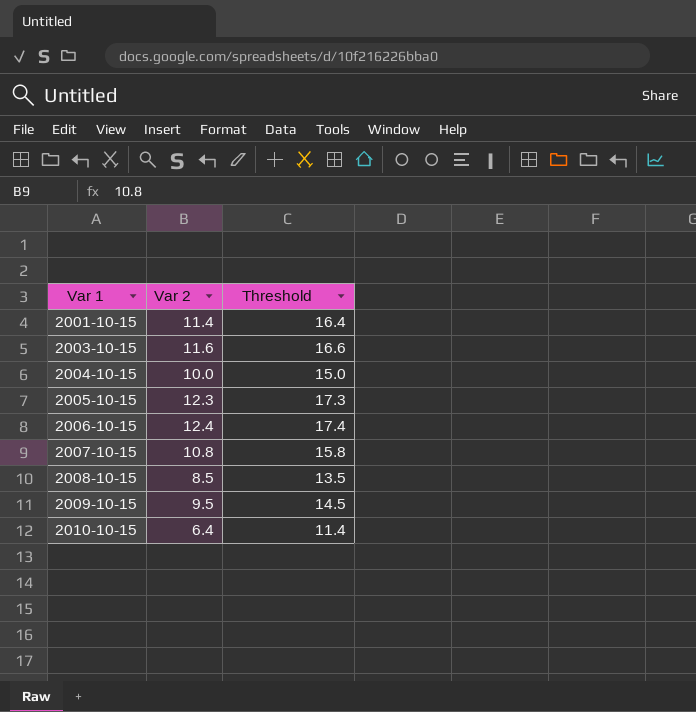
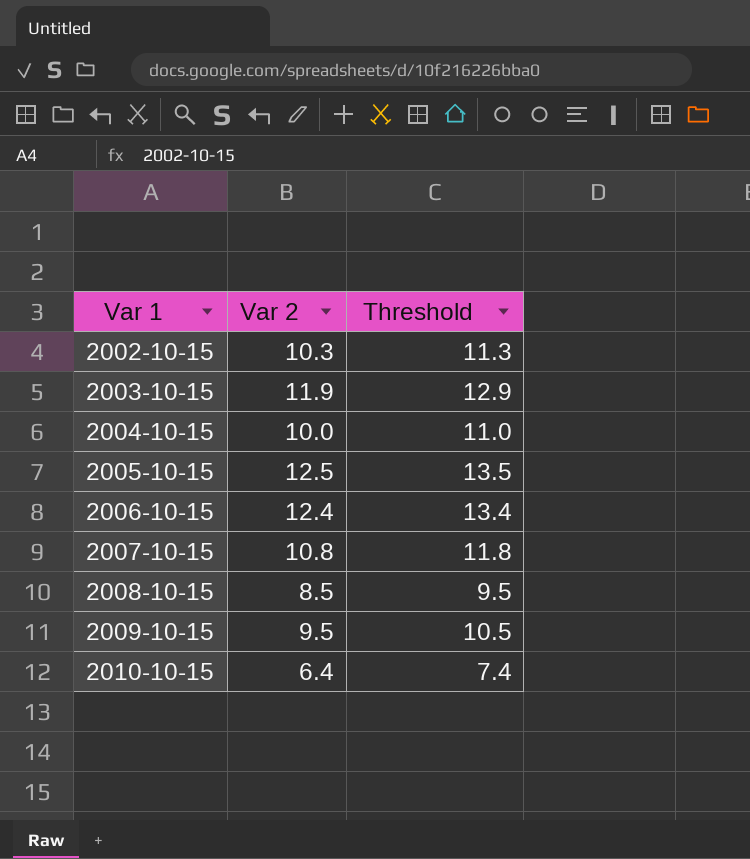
column Threshold | formula: [Var 2] + 5 -> [Var 2] + 1
row 2001-10-15: 11.4 | 16.4 -> none
row 2002-10-15: none -> 10.3 | 11.3
2003-10-15 | Var 2: 11.6 -> 11.9
2005-10-15 | Var 2: 12.3 -> 12.5

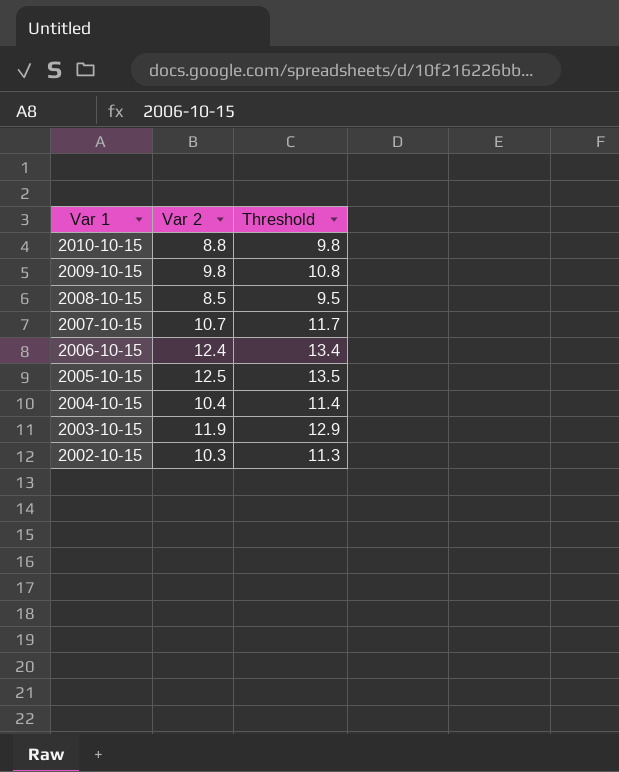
row order: Var 1 ascending -> Var 1 descending
2010-10-15 | Var 2: 6.4 -> 8.8
2010-10-15 | Threshold: 7.4 -> 9.8
2009-10-15 | Var 2: 9.5 -> 9.8
2009-10-15 | Threshold: 10.5 -> 10.8
2007-10-15 | Var 2: 10.8 -> 10.7
2007-10-15 | Threshold: 11.8 -> 11.7
2004-10-15 | Var 2: 10.0 -> 10.4
2004-10-15 | Threshold: 11.0 -> 11.4

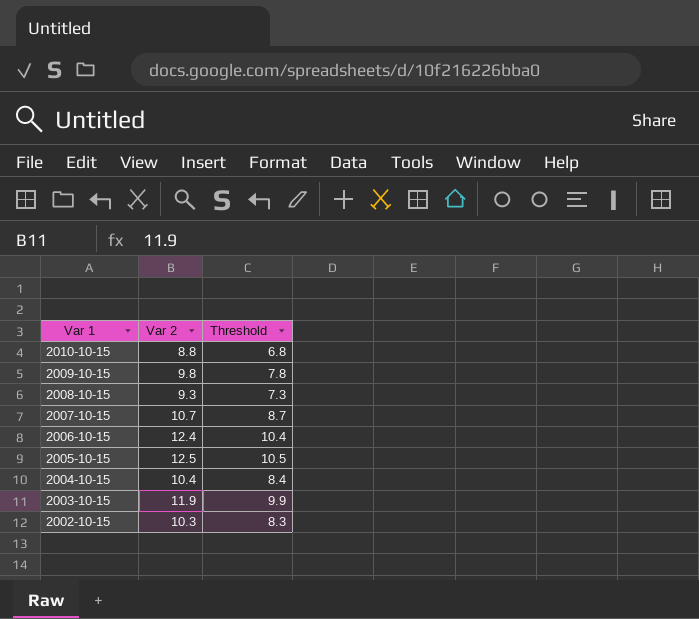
column Threshold | formula: [Var 2] + 1 -> [Var 2] - 2
2008-10-15 | Var 2: 8.5 -> 9.3

